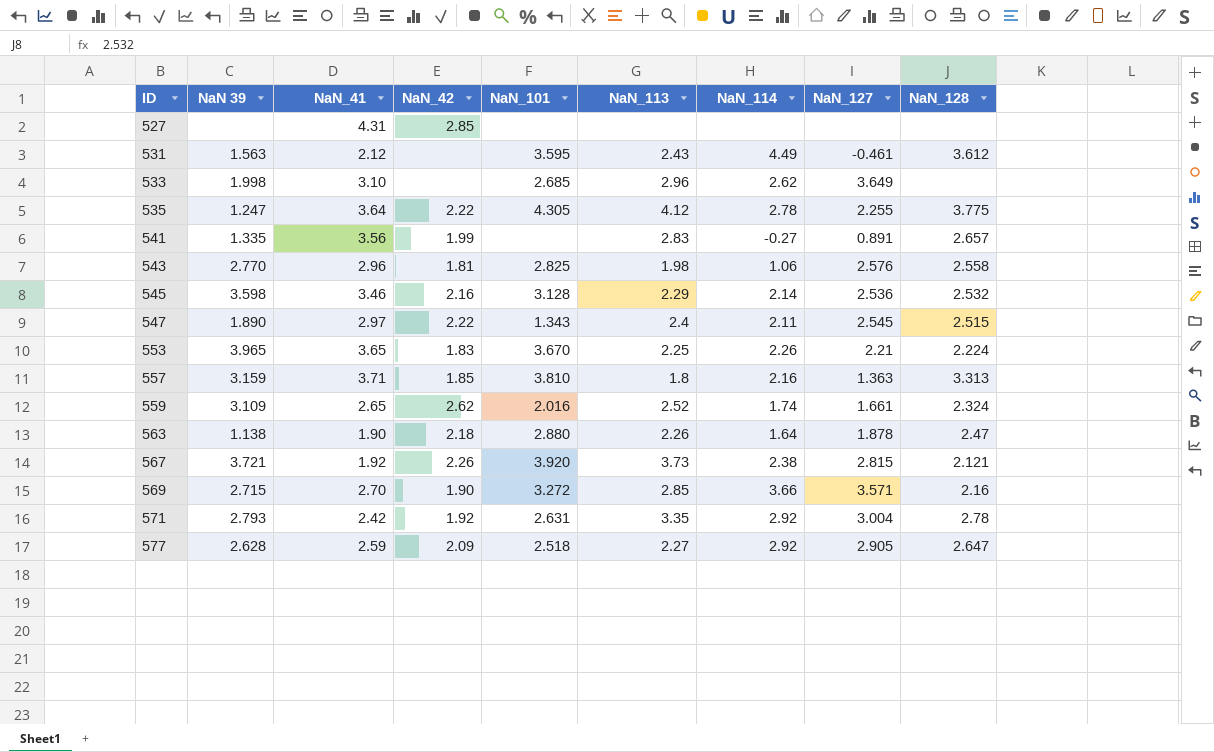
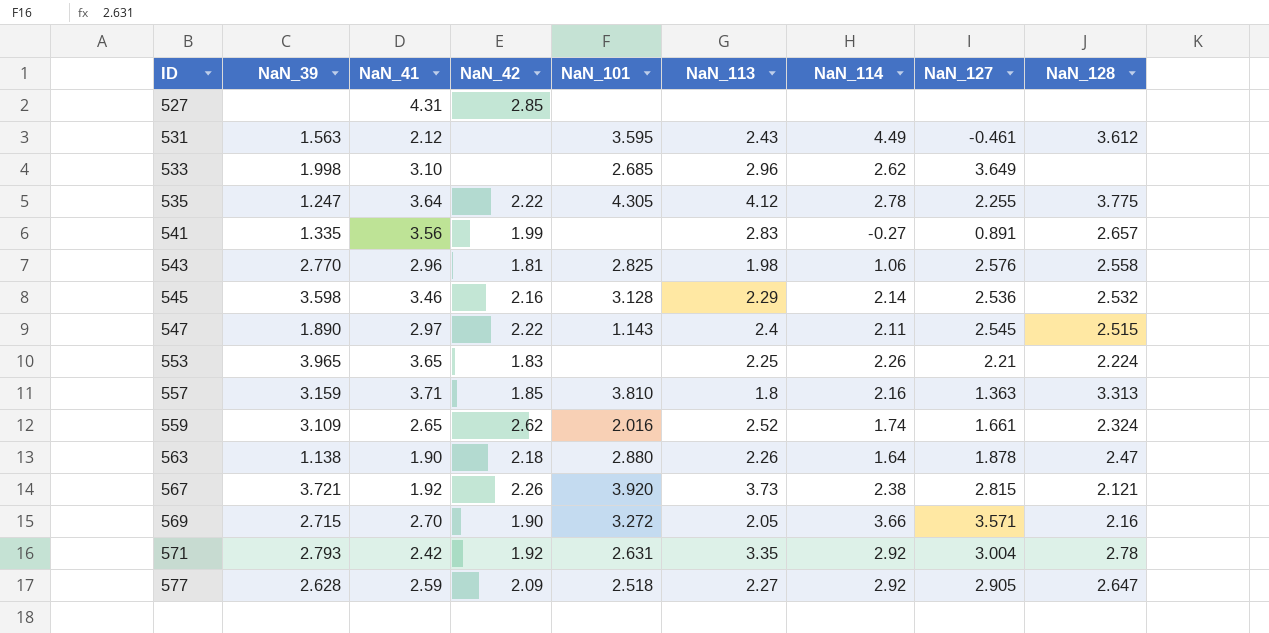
column name: NaN 39 -> NaN_39
547 | NaN_101: 1.343 -> 1.143
553 | NaN_101: 3.670 -> none
569 | NaN_113: 2.85 -> 2.05

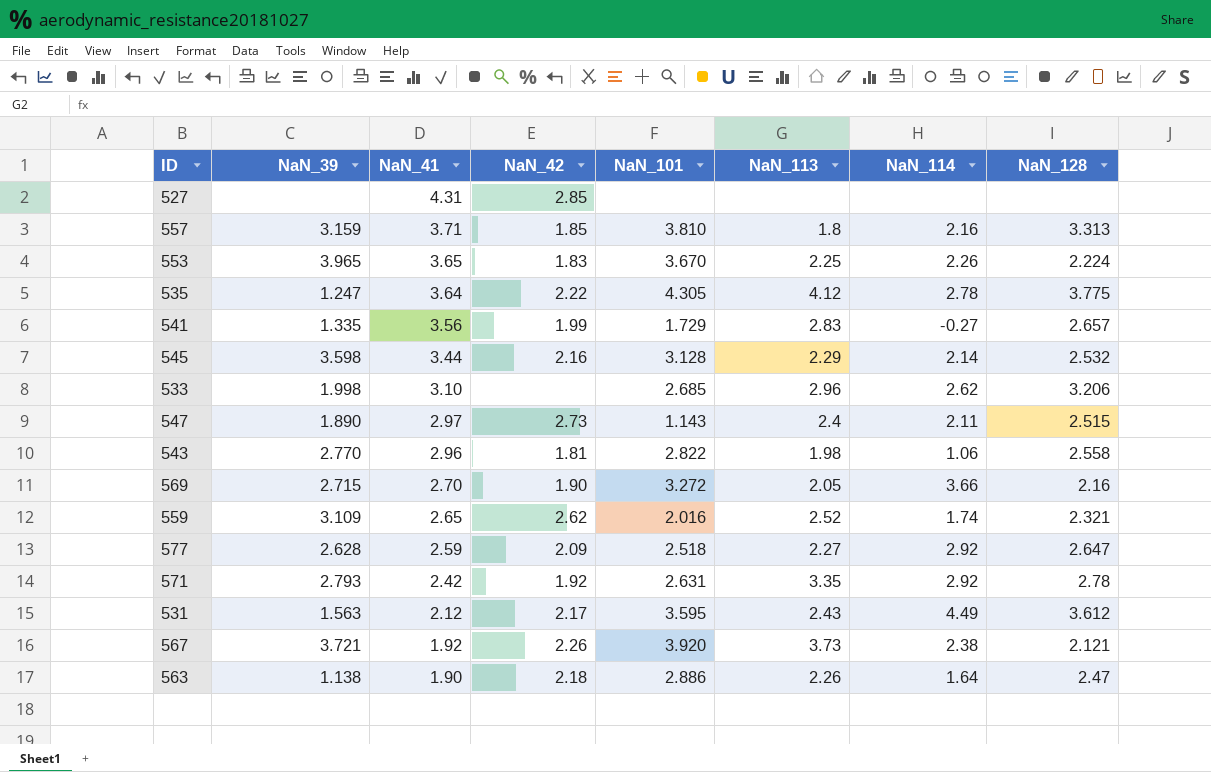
row order: ID ascending -> NaN_41 descending
column NaN_127 | position: 8 -> none
553 | NaN_101: none -> 3.670
541 | NaN_101: none -> 1.729
545 | NaN_41: 3.46 -> 3.44
533 | NaN_128: none -> 3.206
547 | NaN_42: 2.22 -> 2.73
543 | NaN_101: 2.825 -> 2.822
559 | NaN_128: 2.324 -> 2.321
531 | NaN_42: none -> 2.17
563 | NaN_101: 2.880 -> 2.886

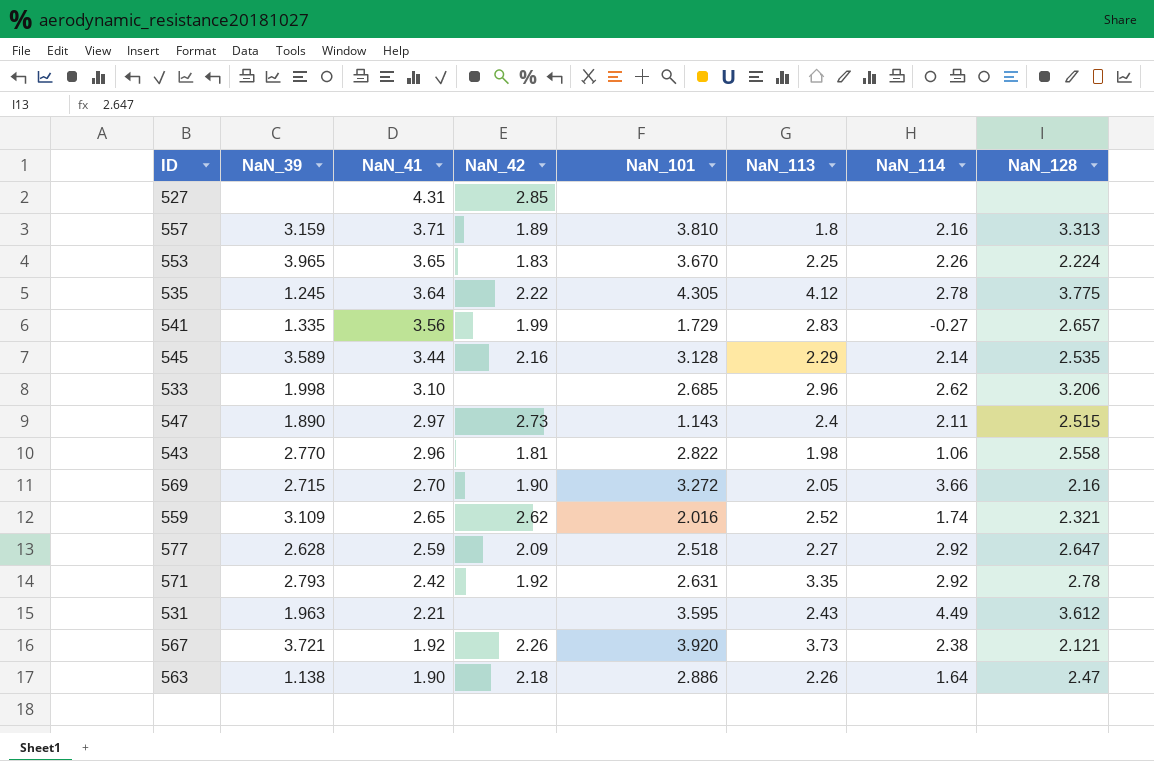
557 | NaN_42: 1.85 -> 1.89
535 | NaN_39: 1.247 -> 1.245
545 | NaN_39: 3.598 -> 3.589
545 | NaN_128: 2.532 -> 2.535
531 | NaN_39: 1.563 -> 1.963
531 | NaN_41: 2.12 -> 2.21
531 | NaN_42: 2.17 -> none

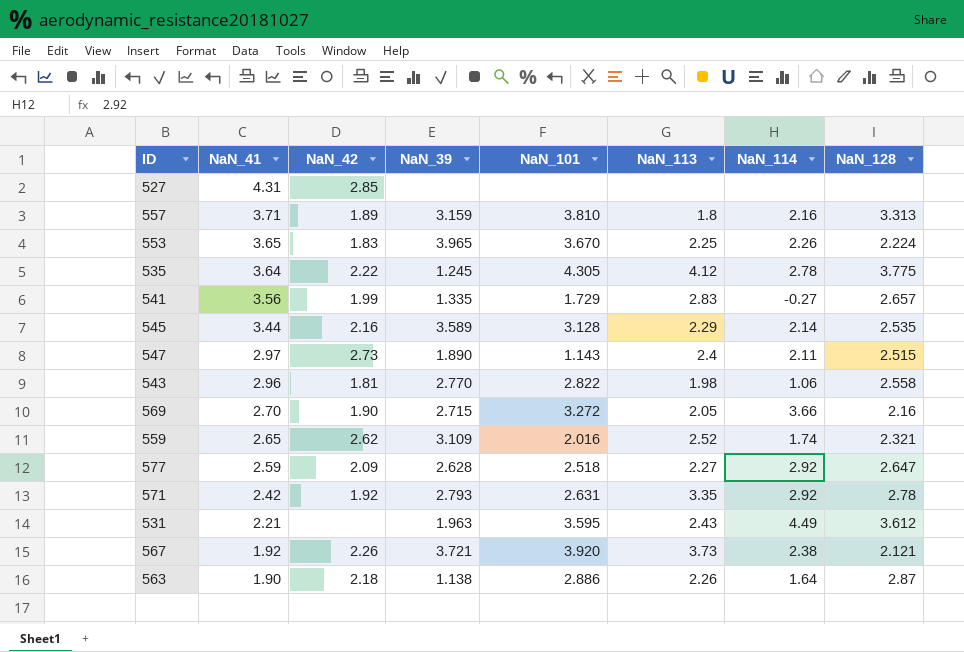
column NaN_39 | position: 2 -> 4
row 533: 1.998 | 3.10 | none | 2.685 | 2.96 | 2.62 | 3.206 -> none
563 | NaN_128: 2.47 -> 2.87

